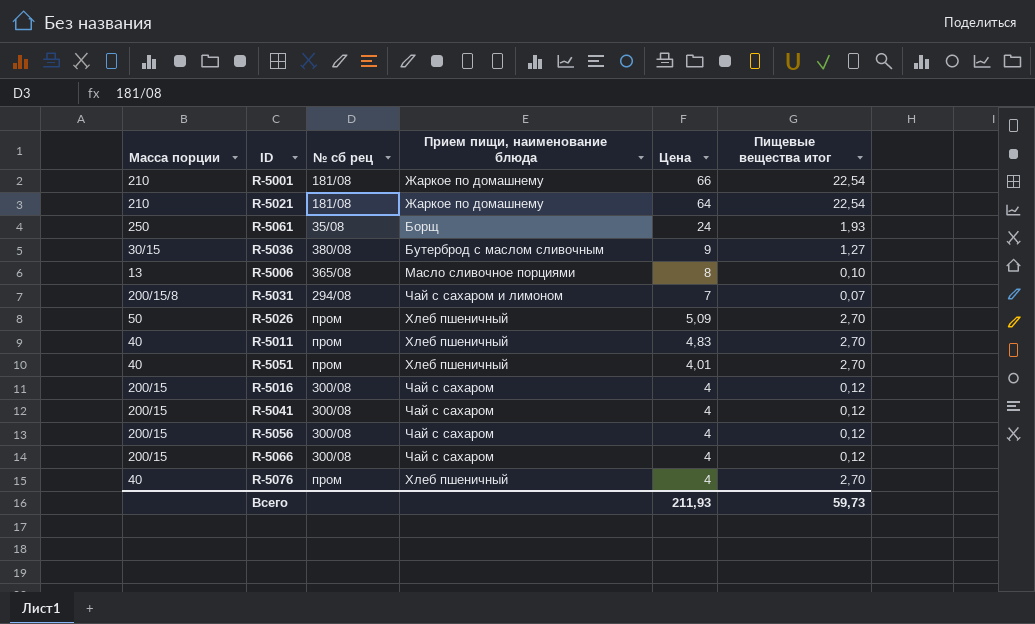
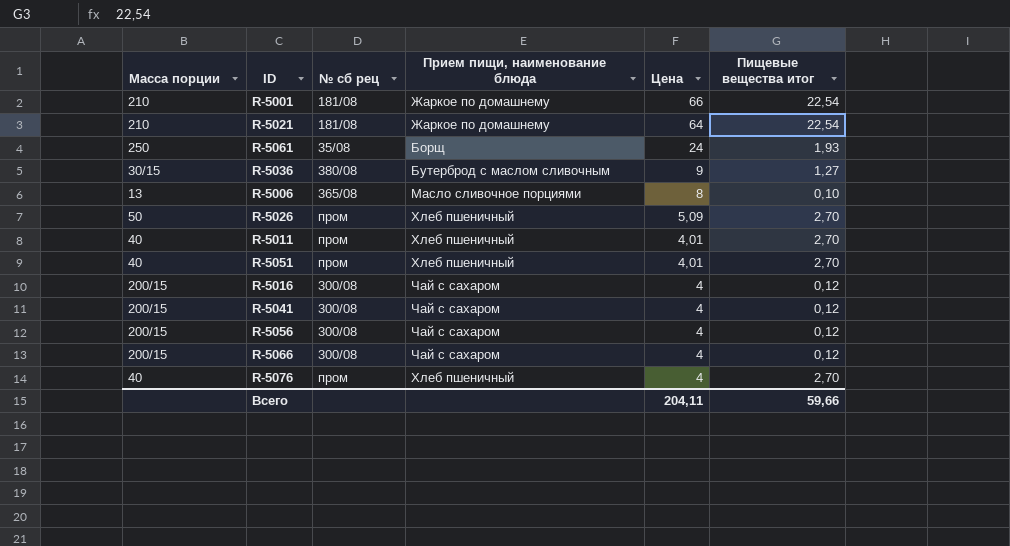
row R-5031: 200/15/8 | 294/08 | Чай с сахаром и лимоном | 7 | 0,07 -> none
R-5011 | Цена: 4,83 -> 4,01
Всего | Цена: 211,93 -> 204,11
Всего | Пищевые вещества итог: 59,73 -> 59,66

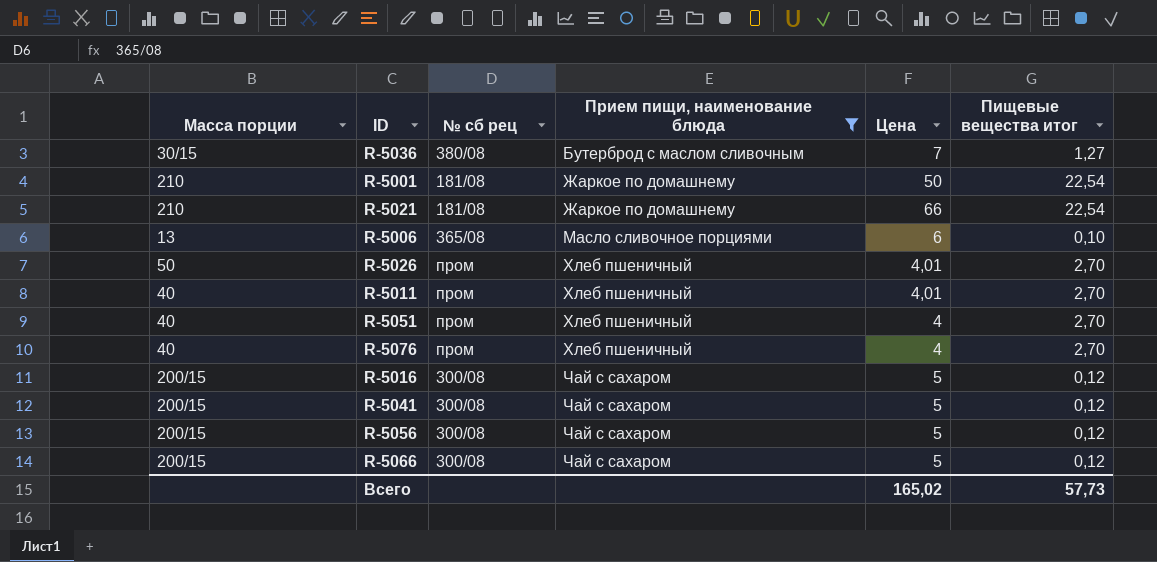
filter: none -> Прием пищи, наименование блюда != Борщ
row order: Цена descending -> Прием пищи, наименование блюда ascending
R-5036 | Цена: 9 -> 7
R-5001 | Цена: 66 -> 50
R-5021 | Цена: 64 -> 66
R-5006 | Цена: 8 -> 6
R-5026 | Цена: 5,09 -> 4,01
R-5051 | Цена: 4,01 -> 4
R-5016 | Цена: 4 -> 5
R-5041 | Цена: 4 -> 5
R-5056 | Цена: 4 -> 5
R-5066 | Цена: 4 -> 5
Всего | Цена: 204,11 -> 165,02
Всего | Пищевые вещества итог: 59,66 -> 57,73

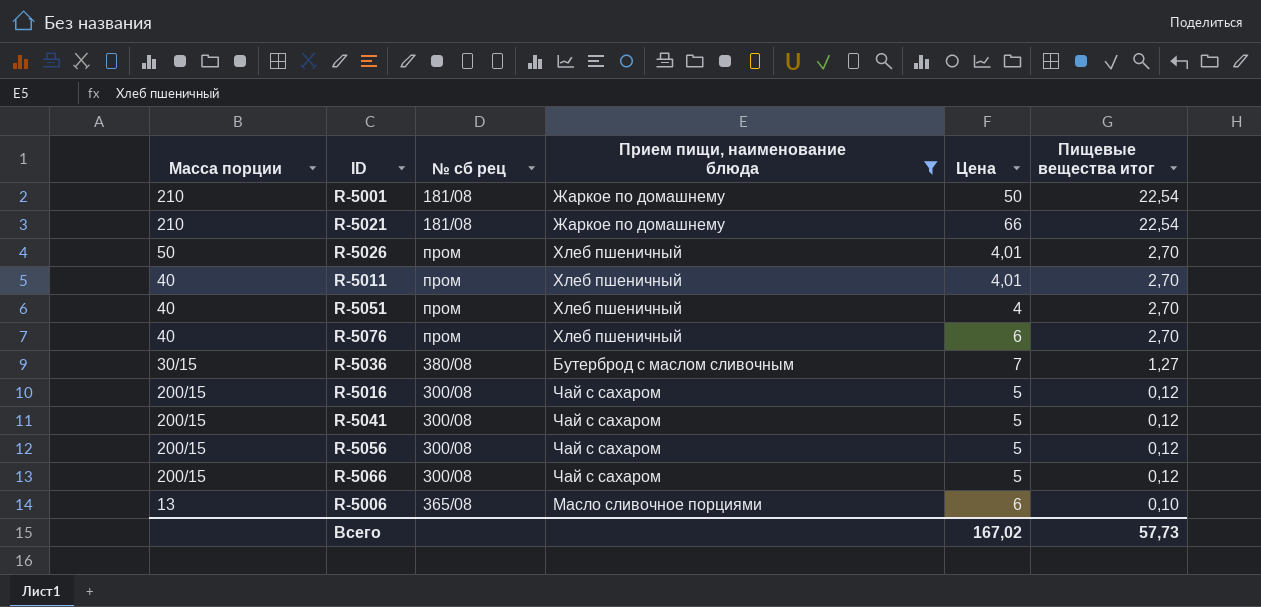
row order: Прием пищи, наименование блюда ascending -> Пищевые вещества итог descending
R-5076 | Цена: 4 -> 6
Всего | Цена: 165,02 -> 167,02

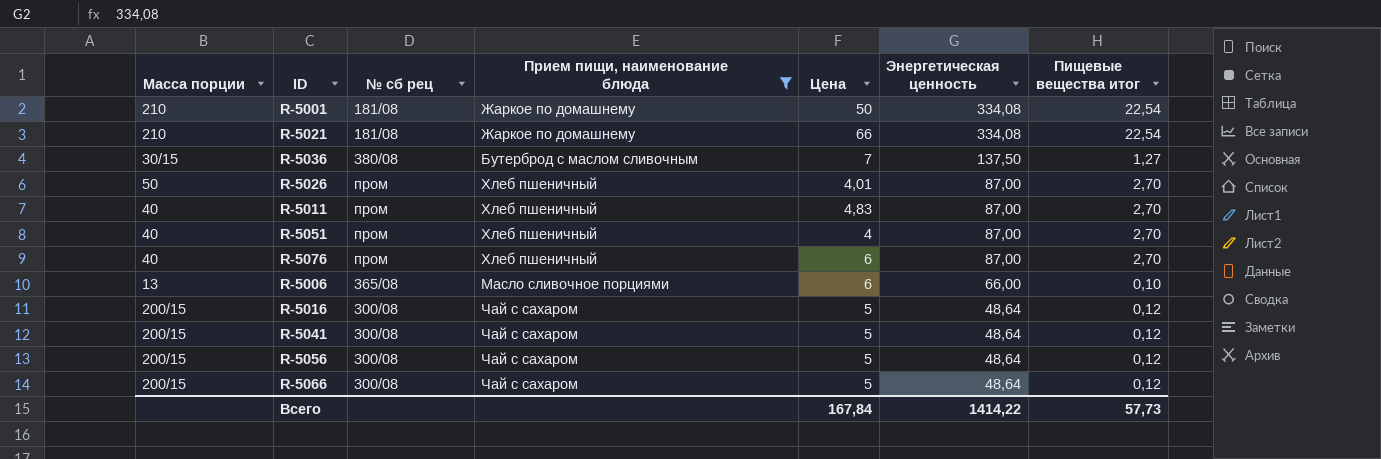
row order: Пищевые вещества итог descending -> Энергетическая ценность descending
column Энергетическая ценность | position: none -> 6
R-5011 | Цена: 4,01 -> 4,83
Всего | Цена: 167,02 -> 167,84

